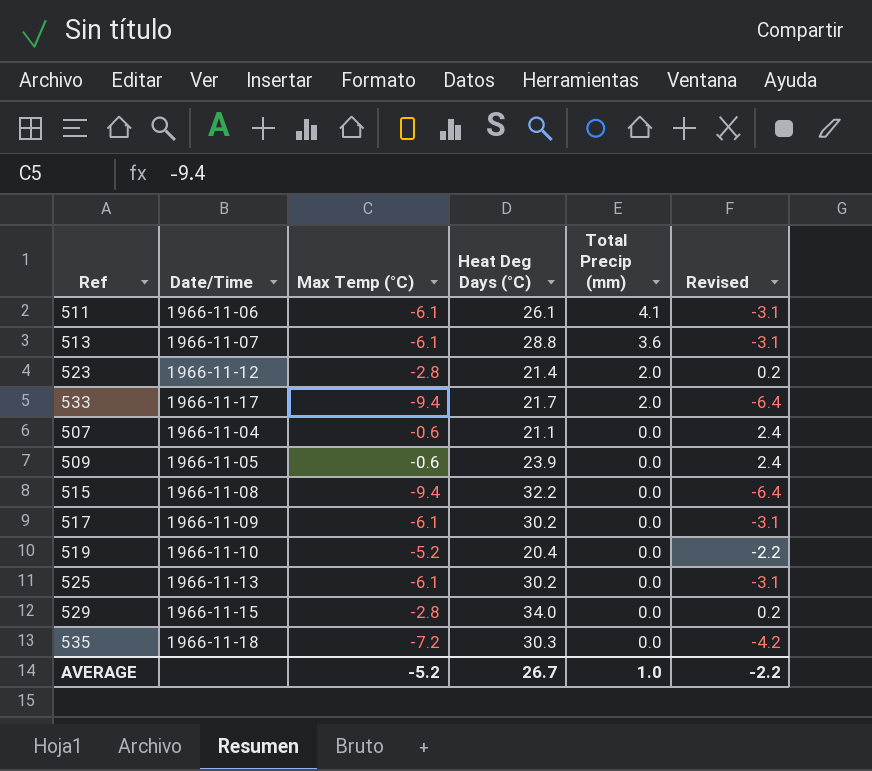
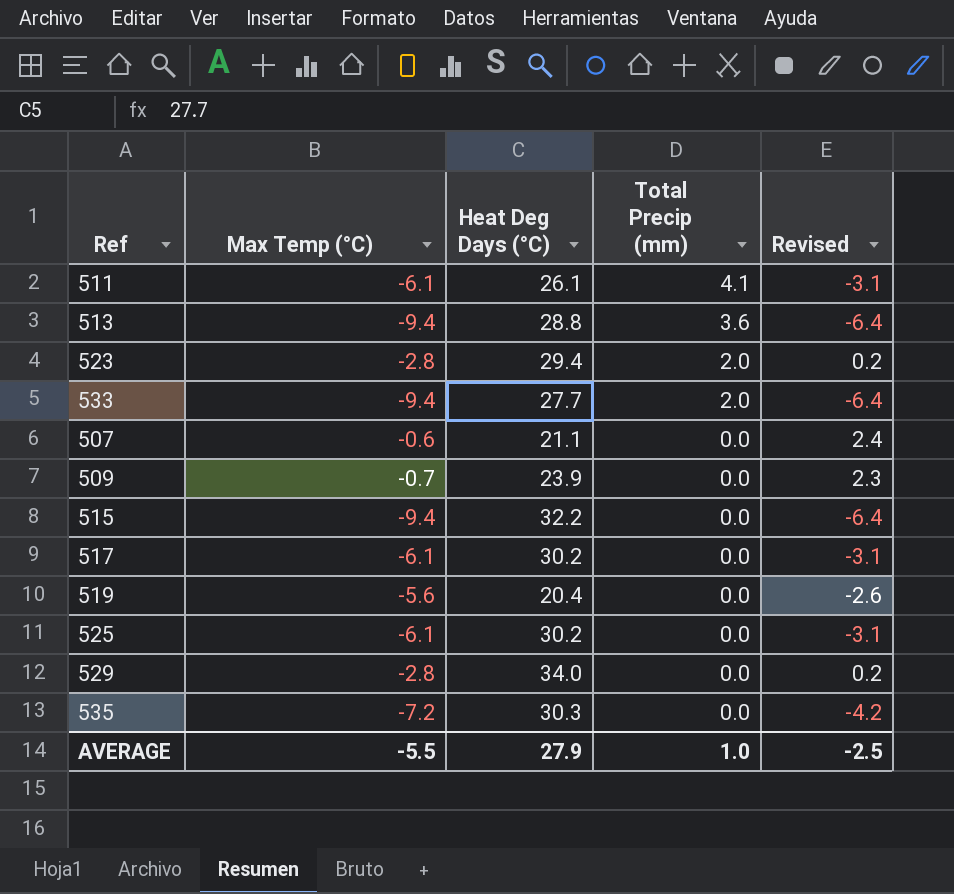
column Date/Time | position: 2 -> none
513 | Max Temp (°C): -6.1 -> -9.4
513 | Revised: -3.1 -> -6.4
523 | Heat Deg Days (°C): 21.4 -> 29.4
533 | Heat Deg Days (°C): 21.7 -> 27.7
509 | Max Temp (°C): -0.6 -> -0.7
509 | Revised: 2.4 -> 2.3
519 | Max Temp (°C): -5.2 -> -5.6
519 | Revised: -2.2 -> -2.6
AVERAGE | Max Temp (°C): -5.2 -> -5.5
AVERAGE | Heat Deg Days (°C): 26.7 -> 27.9
AVERAGE | Revised: -2.2 -> -2.5

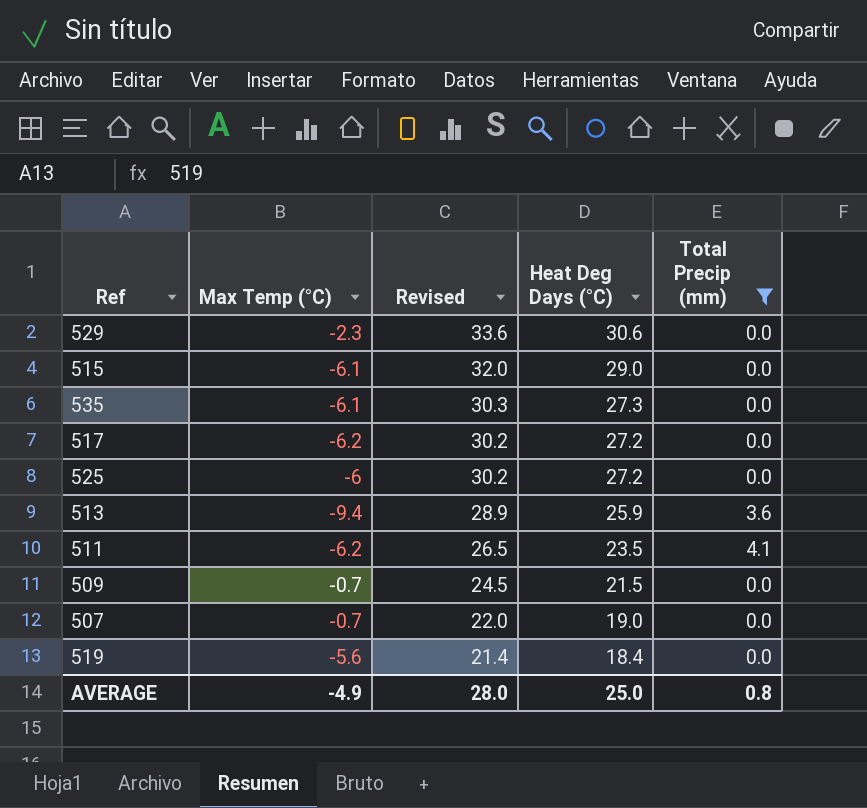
filter: none -> Total Precip (mm) != 2.0
row order: Total Precip (mm) descending -> Revised descending
column Revised | formula: [Max Temp (°C)] + 3 -> [Heat Deg Days (°C)] + 3
column Revised | position: 5 -> 3
529 | Max Temp (°C): -2.8 -> -2.3
529 | Heat Deg Days (°C): 34.0 -> 30.6
515 | Max Temp (°C): -9.4 -> -6.1
515 | Heat Deg Days (°C): 32.2 -> 29.0
535 | Max Temp (°C): -7.2 -> -6.1
535 | Heat Deg Days (°C): 30.3 -> 27.3
517 | Max Temp (°C): -6.1 -> -6.2
517 | Heat Deg Days (°C): 30.2 -> 27.2
525 | Max Temp (°C): -6.1 -> -6
525 | Heat Deg Days (°C): 30.2 -> 27.2
513 | Heat Deg Days (°C): 28.8 -> 25.9
511 | Max Temp (°C): -6.1 -> -6.2
511 | Heat Deg Days (°C): 26.1 -> 23.5
509 | Heat Deg Days (°C): 23.9 -> 21.5
507 | Max Temp (°C): -0.6 -> -0.7
507 | Heat Deg Days (°C): 21.1 -> 19.0
519 | Heat Deg Days (°C): 20.4 -> 18.4
AVERAGE | Max Temp (°C): -5.5 -> -4.9
AVERAGE | Revised: -2.5 -> 28.0
AVERAGE | Heat Deg Days (°C): 27.9 -> 25.0
AVERAGE | Total Precip (mm): 1.0 -> 0.8

